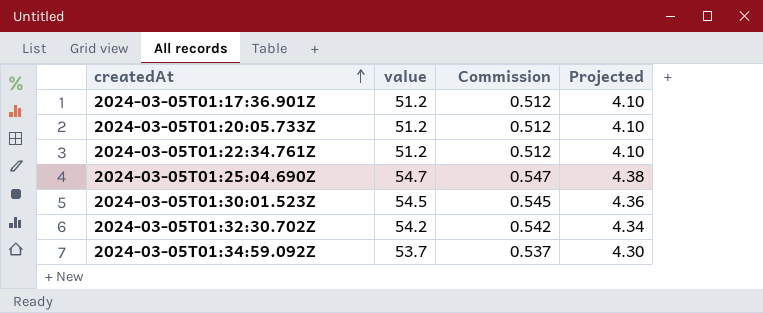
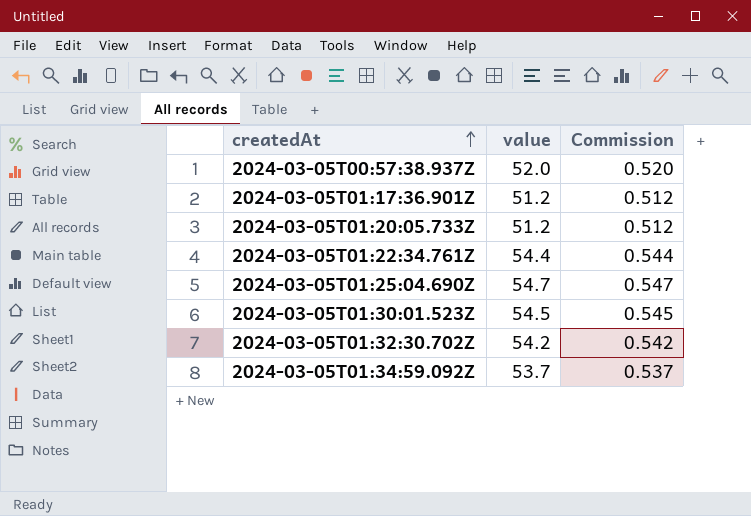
column Projected | formula: [value] * 0.08 -> none
row 2024-03-05T00:57:38.937Z: none -> 52.0 | 0.520
2024-03-05T01:22:34.761Z | value: 51.2 -> 54.4
2024-03-05T01:22:34.761Z | Commission: 0.512 -> 0.544

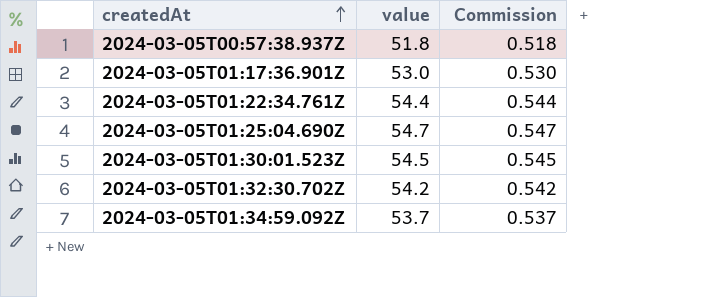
row 2024-03-05T01:20:05.733Z: 51.2 | 0.512 -> none
2024-03-05T00:57:38.937Z | value: 52.0 -> 51.8
2024-03-05T00:57:38.937Z | Commission: 0.520 -> 0.518
2024-03-05T01:17:36.901Z | value: 51.2 -> 53.0
2024-03-05T01:17:36.901Z | Commission: 0.512 -> 0.530

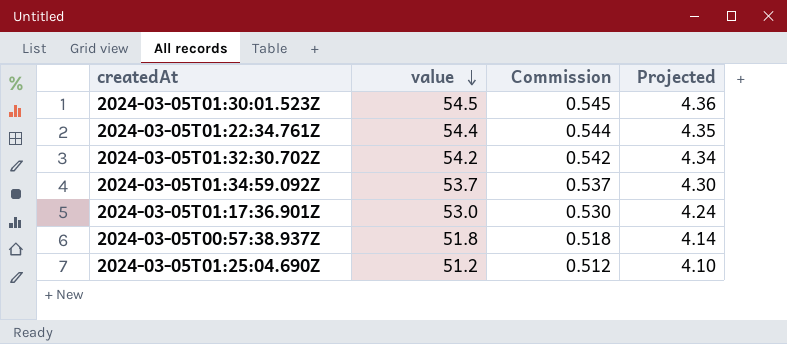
row order: createdAt ascending -> value descending
column Projected | formula: none -> [value] * 0.08
2024-03-05T01:25:04.690Z | value: 54.7 -> 51.2
2024-03-05T01:25:04.690Z | Commission: 0.547 -> 0.512

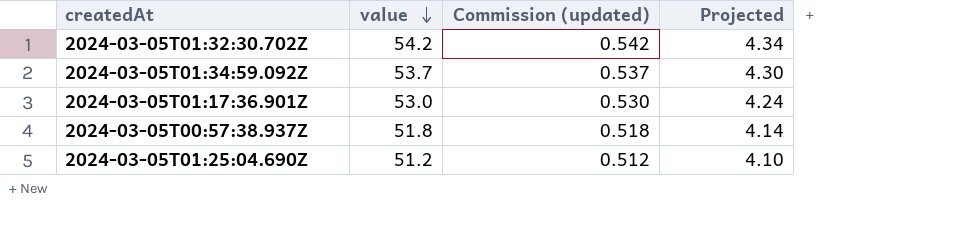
column name: Commission -> Commission (updated)
row 2024-03-05T01:30:01.523Z: 54.5 | 0.545 | 4.36 -> none
row 2024-03-05T01:22:34.761Z: 54.4 | 0.544 | 4.35 -> none

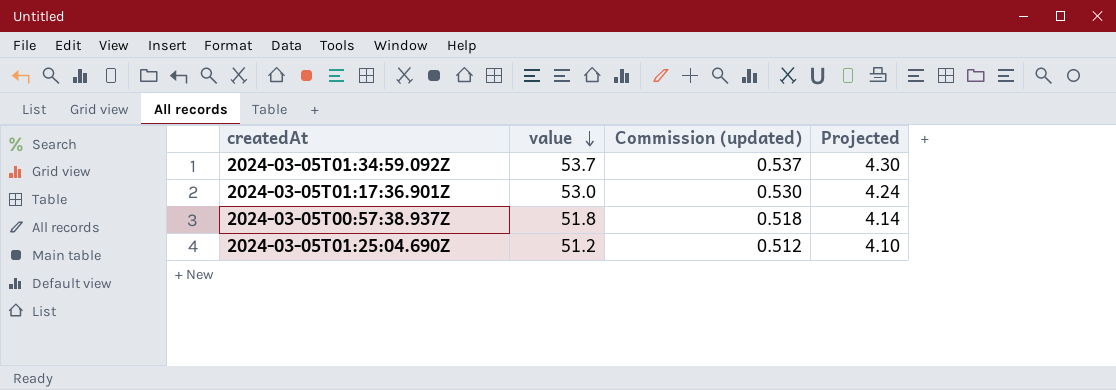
row 2024-03-05T01:32:30.702Z: 54.2 | 0.542 | 4.34 -> none

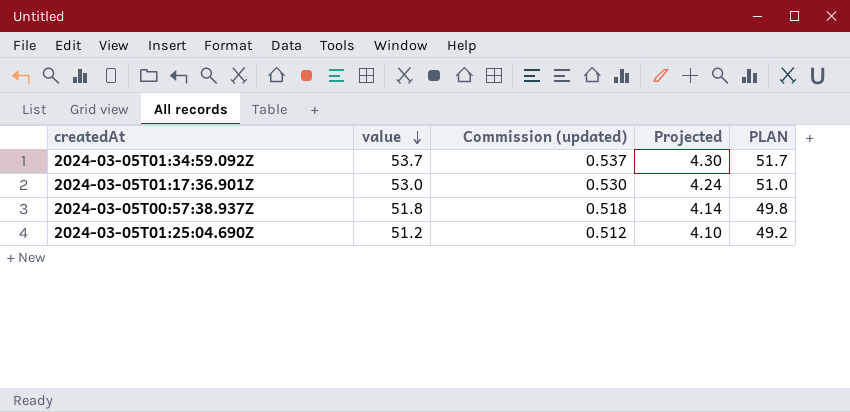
column PLAN | formula: none -> [value] - 2

